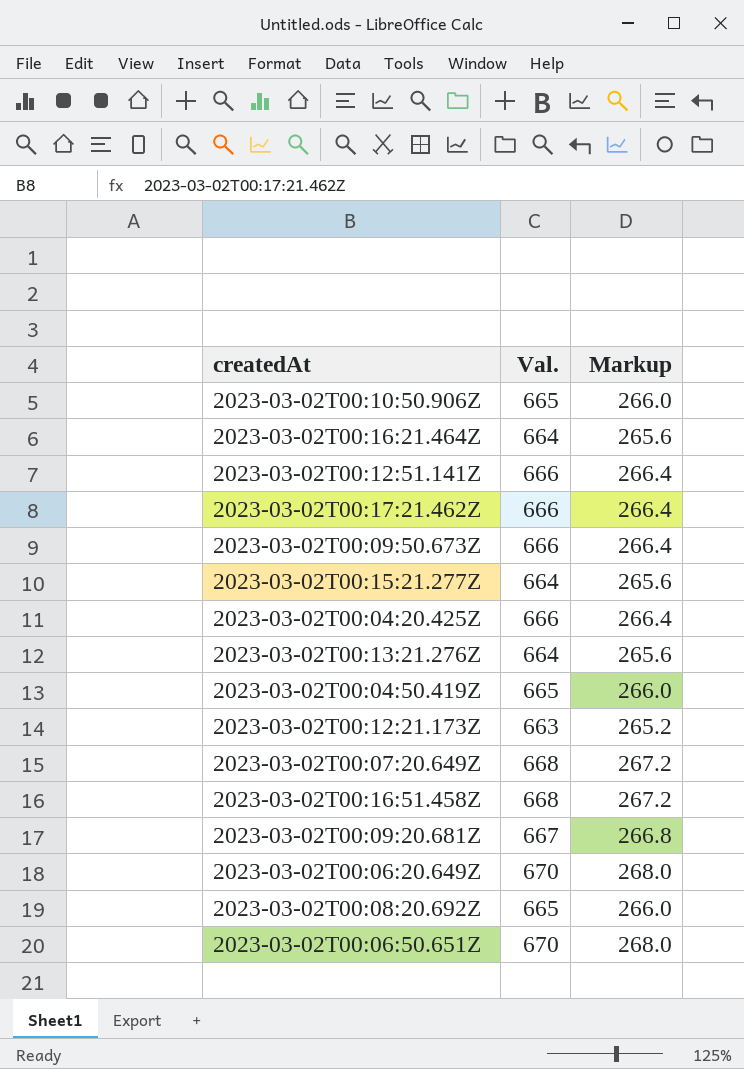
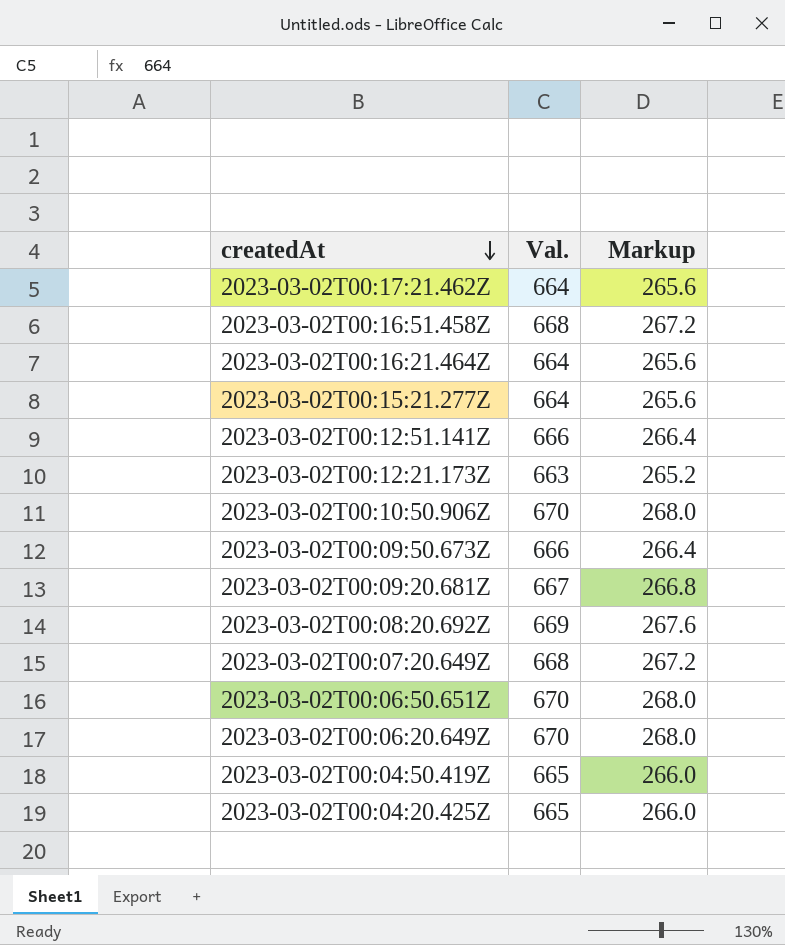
row order: none -> createdAt descending
row 2023-03-02T00:13:21.276Z: 664 | 265.6 -> none
2023-03-02T00:17:21.462Z | Val.: 666 -> 664
2023-03-02T00:17:21.462Z | Markup: 266.4 -> 265.6
2023-03-02T00:10:50.906Z | Val.: 665 -> 670
2023-03-02T00:10:50.906Z | Markup: 266.0 -> 268.0
2023-03-02T00:08:20.692Z | Val.: 665 -> 669
2023-03-02T00:08:20.692Z | Markup: 266.0 -> 267.6
2023-03-02T00:04:20.425Z | Val.: 666 -> 665
2023-03-02T00:04:20.425Z | Markup: 266.4 -> 266.0

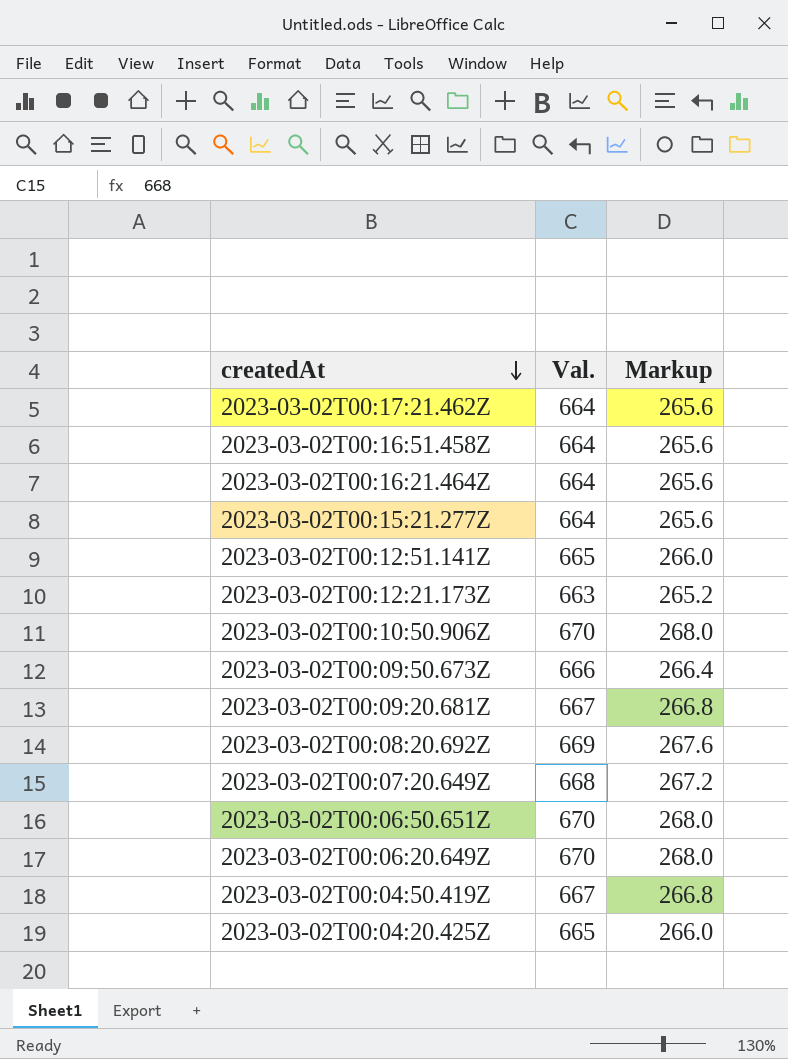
2023-03-02T00:16:51.458Z | Val.: 668 -> 664
2023-03-02T00:16:51.458Z | Markup: 267.2 -> 265.6
2023-03-02T00:12:51.141Z | Val.: 666 -> 665
2023-03-02T00:12:51.141Z | Markup: 266.4 -> 266.0
2023-03-02T00:04:50.419Z | Val.: 665 -> 667
2023-03-02T00:04:50.419Z | Markup: 266.0 -> 266.8

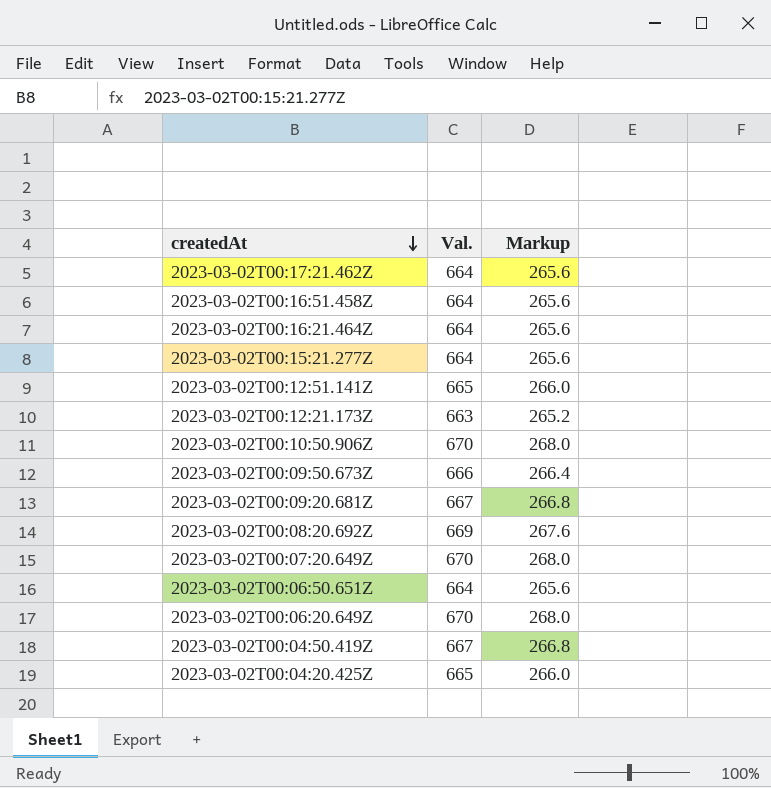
2023-03-02T00:07:20.649Z | Val.: 668 -> 670
2023-03-02T00:07:20.649Z | Markup: 267.2 -> 268.0
2023-03-02T00:06:50.651Z | Val.: 670 -> 664
2023-03-02T00:06:50.651Z | Markup: 268.0 -> 265.6

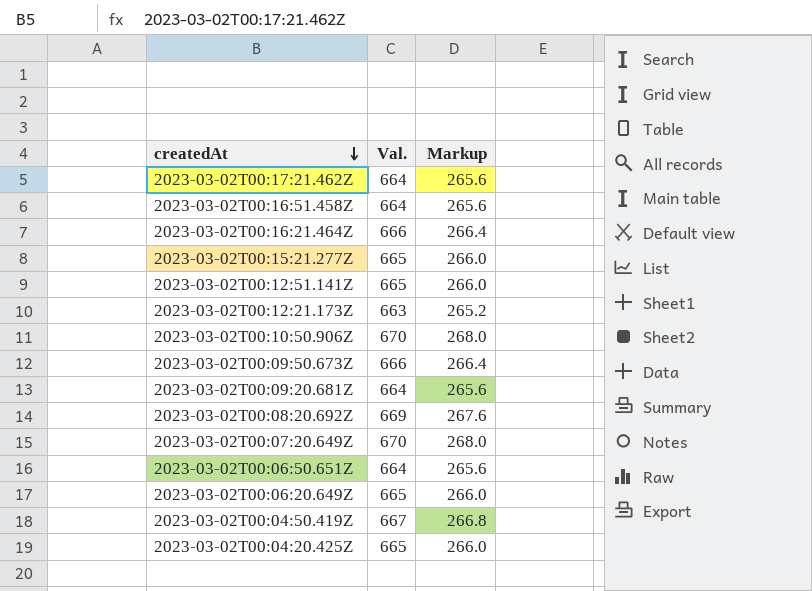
2023-03-02T00:16:21.464Z | Val.: 664 -> 666
2023-03-02T00:16:21.464Z | Markup: 265.6 -> 266.4
2023-03-02T00:15:21.277Z | Val.: 664 -> 665
2023-03-02T00:15:21.277Z | Markup: 265.6 -> 266.0
2023-03-02T00:09:20.681Z | Val.: 667 -> 664
2023-03-02T00:09:20.681Z | Markup: 266.8 -> 265.6
2023-03-02T00:06:20.649Z | Val.: 670 -> 665
2023-03-02T00:06:20.649Z | Markup: 268.0 -> 266.0

